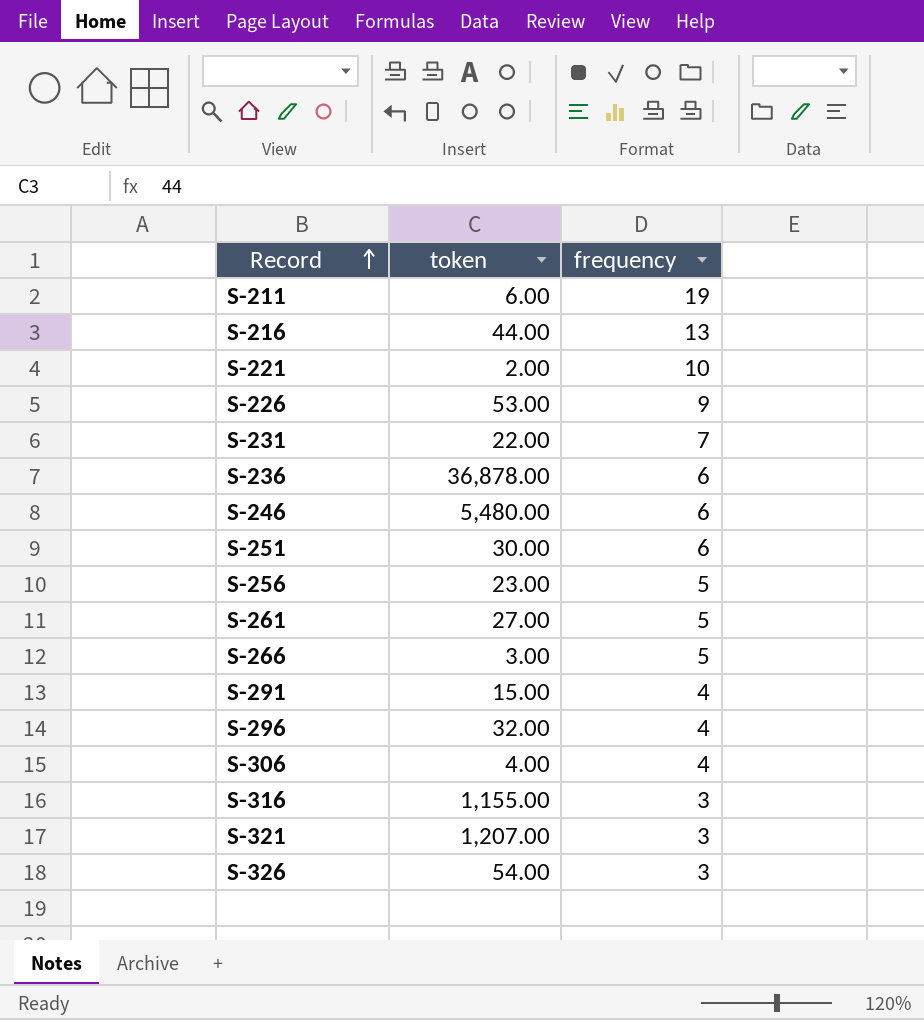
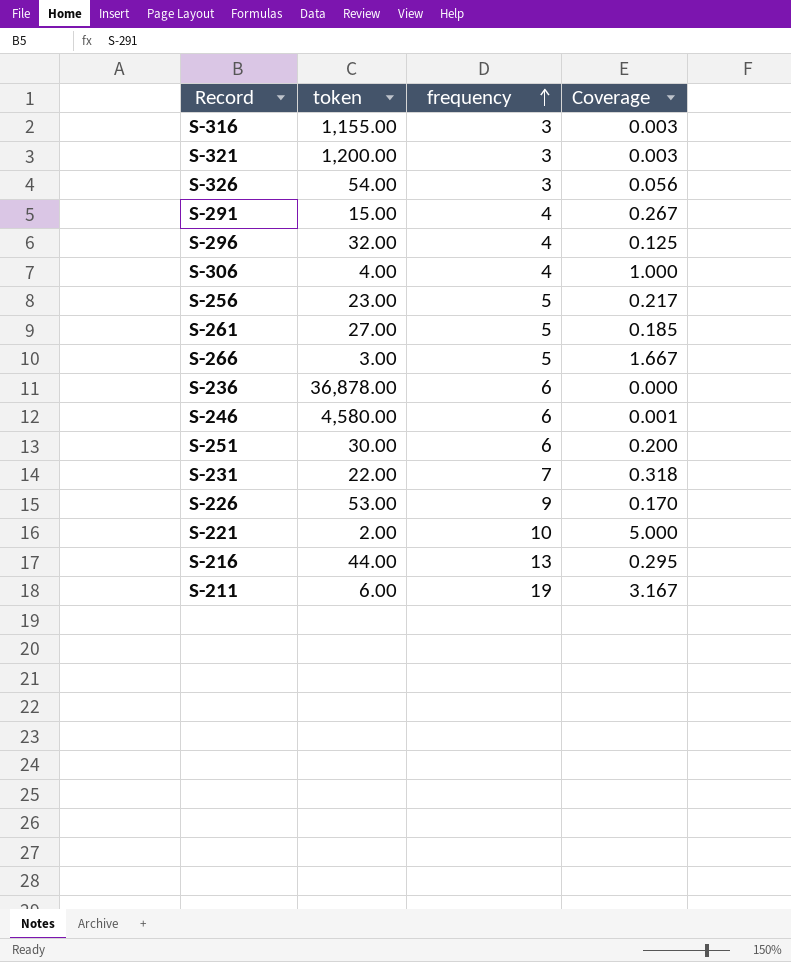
row order: Record ascending -> frequency ascending
column Coverage | formula: none -> [frequency] / [token]
S-321 | token: 1,207.00 -> 1,200.00
S-246 | token: 5,480.00 -> 4,580.00

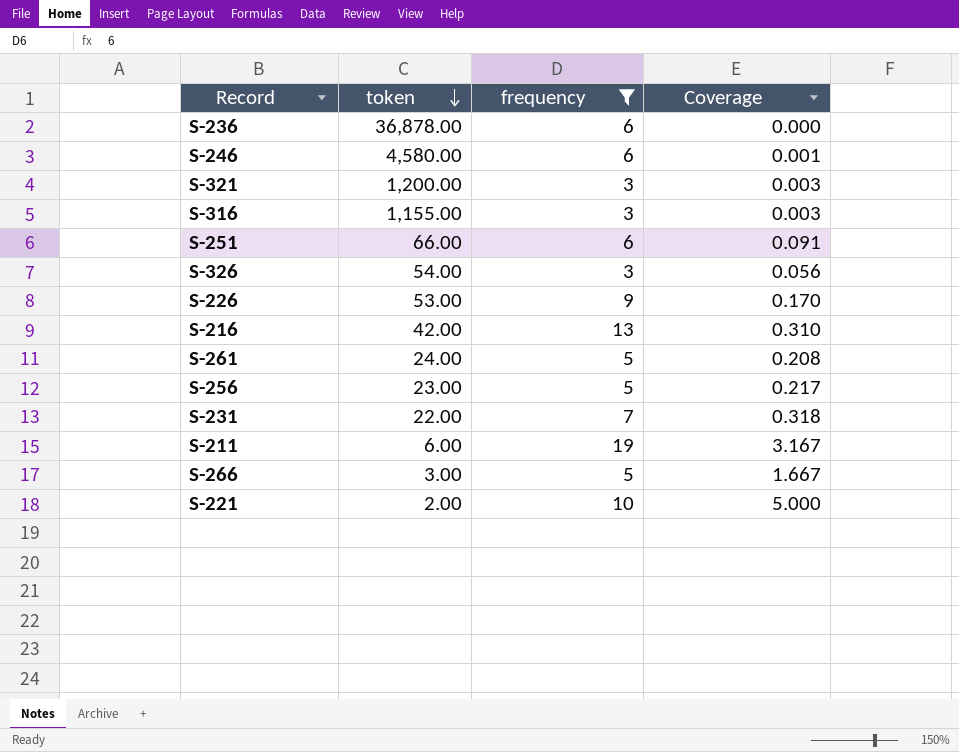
filter: none -> frequency != 4
row order: frequency ascending -> token descending
S-251 | token: 30.00 -> 66.00
S-251 | Coverage: 0.200 -> 0.091
S-216 | token: 44.00 -> 42.00
S-216 | Coverage: 0.295 -> 0.310
S-261 | token: 27.00 -> 24.00
S-261 | Coverage: 0.185 -> 0.208

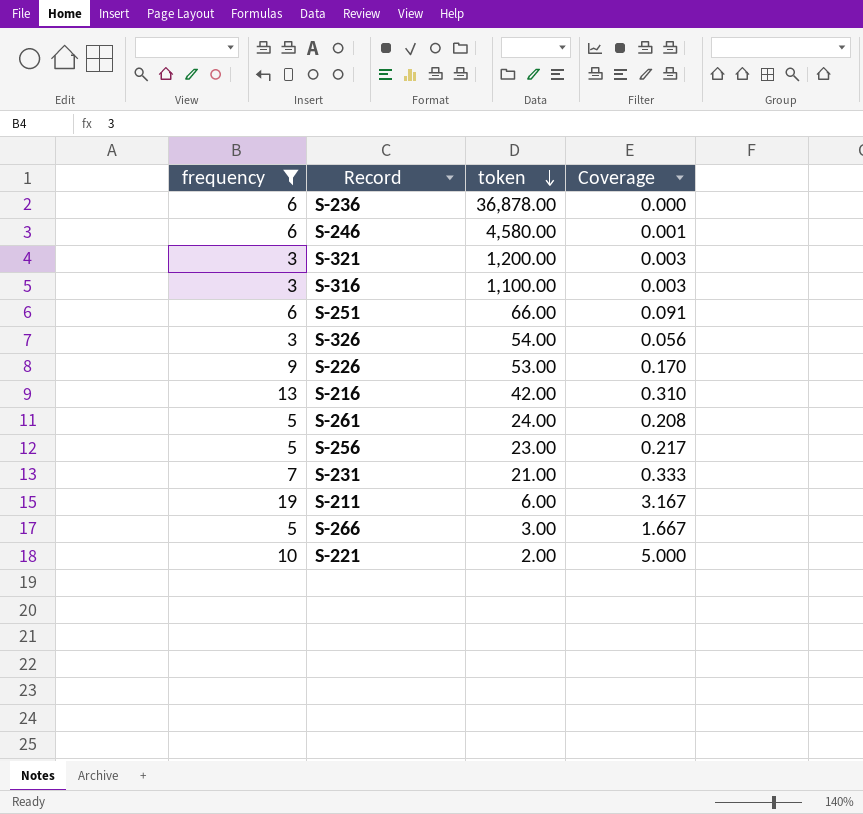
column frequency | position: 3 -> 1
S-316 | token: 1,155.00 -> 1,100.00
S-231 | token: 22.00 -> 21.00
S-231 | Coverage: 0.318 -> 0.333

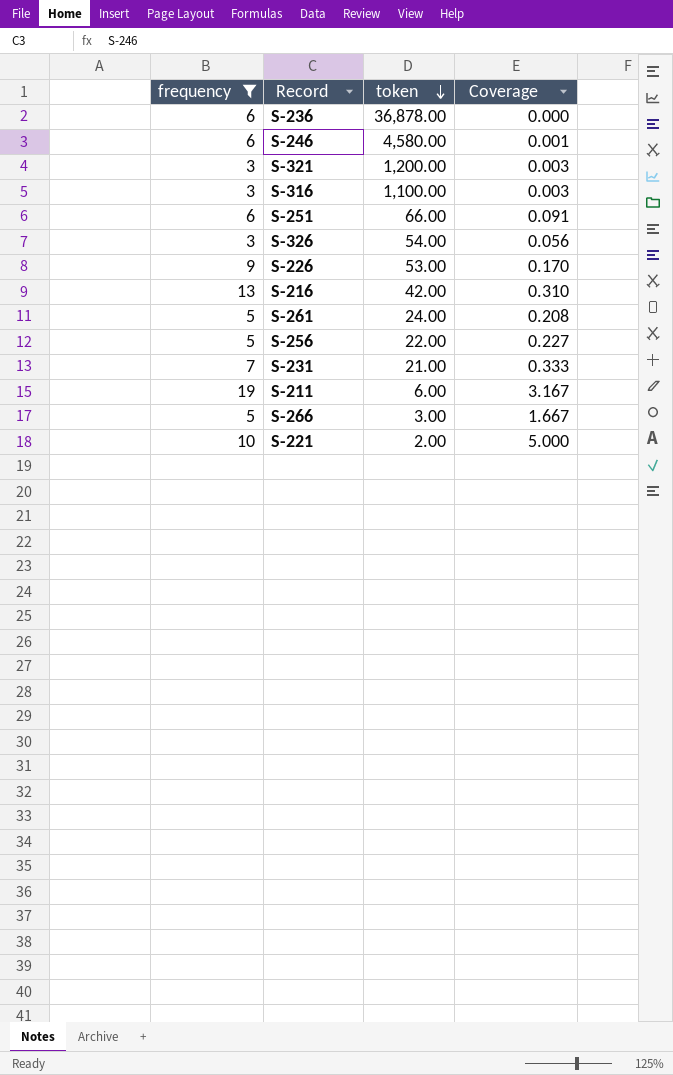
S-256 | token: 23.00 -> 22.00
S-256 | Coverage: 0.217 -> 0.227

